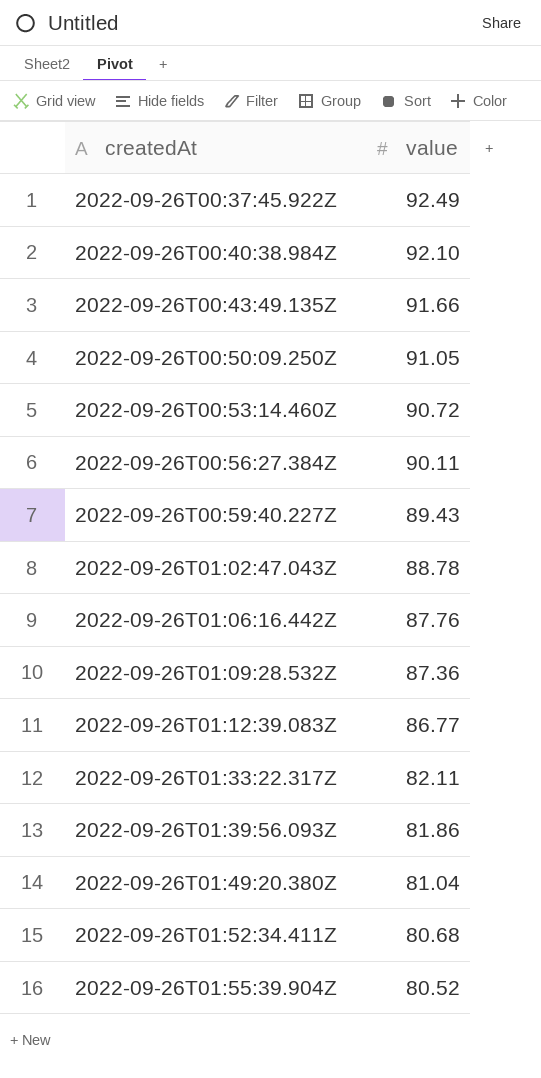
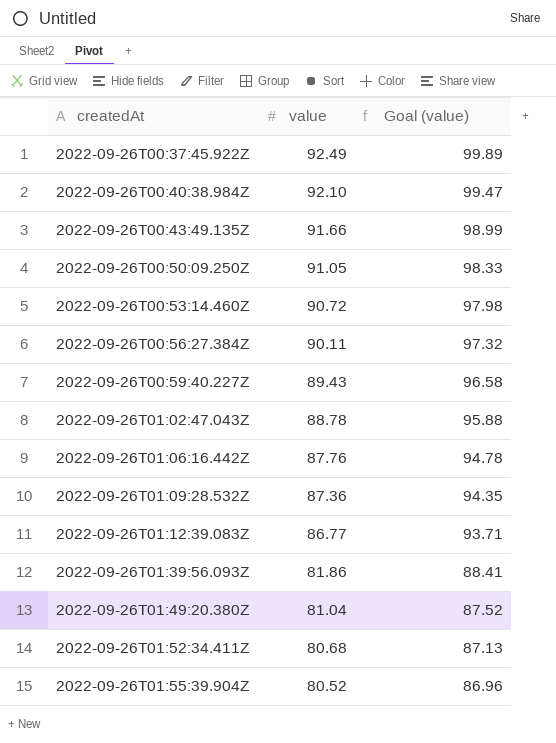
column Goal (value) | formula: none -> [value] * 1.08
row 2022-09-26T01:33:22.317Z: 82.11 -> none

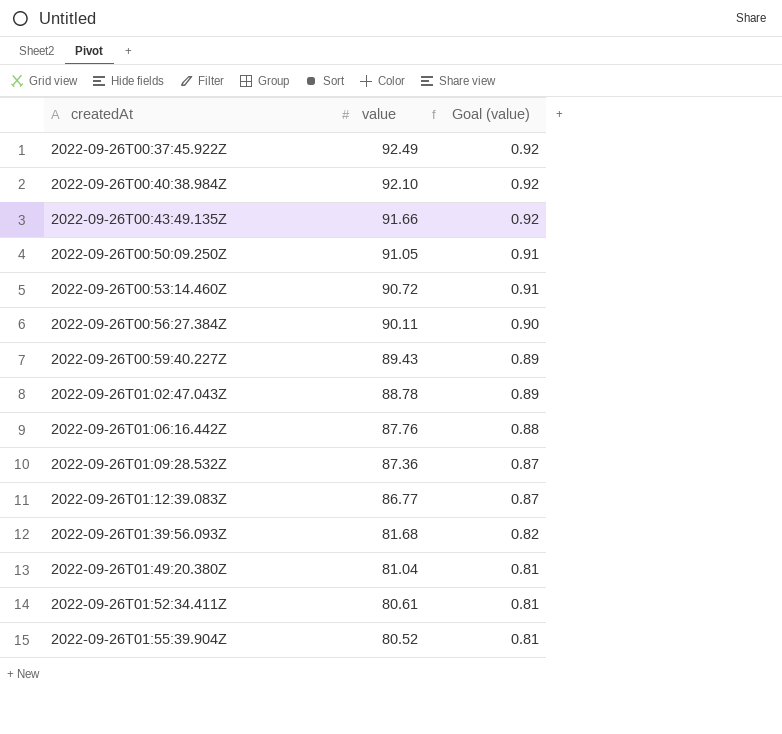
column Goal (value) | formula: [value] * 1.08 -> [value] * 0.01
2022-09-26T01:39:56.093Z | value: 81.86 -> 81.68
2022-09-26T01:52:34.411Z | value: 80.68 -> 80.61

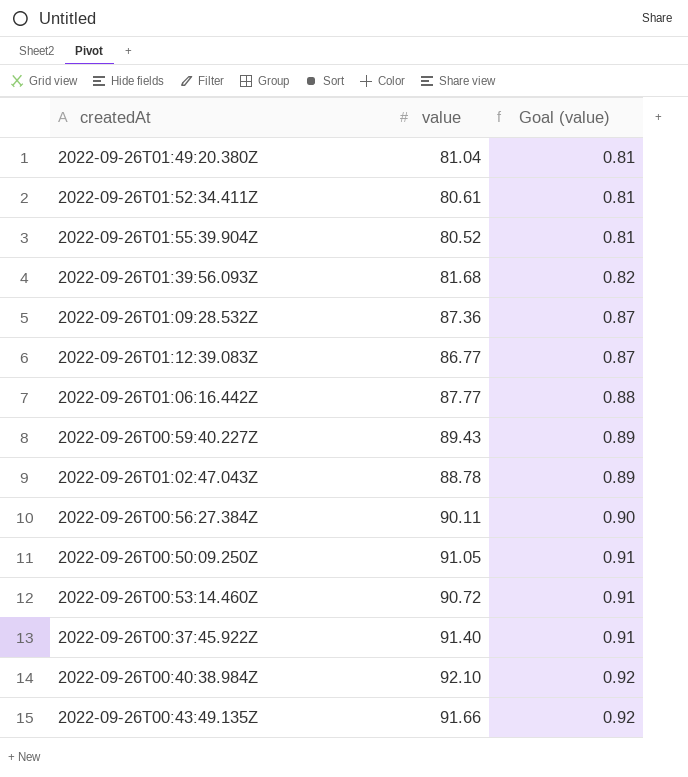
row order: createdAt ascending -> Goal (value) ascending
2022-09-26T01:06:16.442Z | value: 87.76 -> 87.77
2022-09-26T00:37:45.922Z | value: 92.49 -> 91.40
2022-09-26T00:37:45.922Z | Goal (value): 0.92 -> 0.91

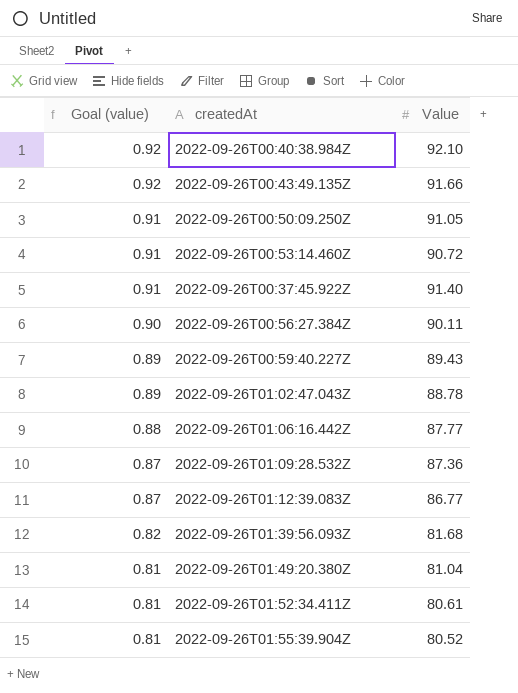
row order: Goal (value) ascending -> Goal (value) descending
column Goal (value) | position: 3 -> 1
column name: value -> Value

